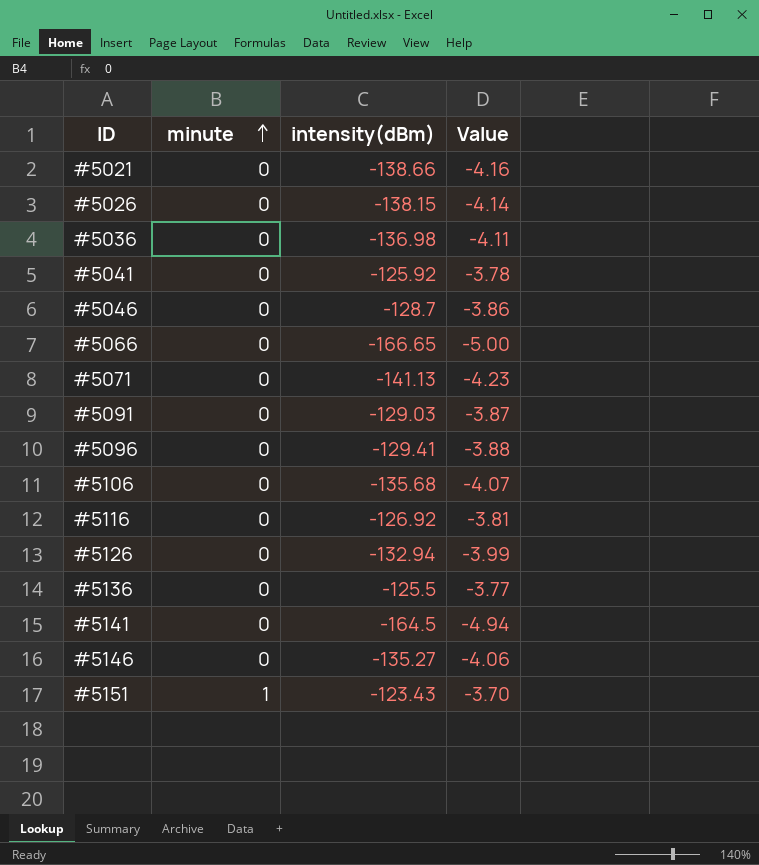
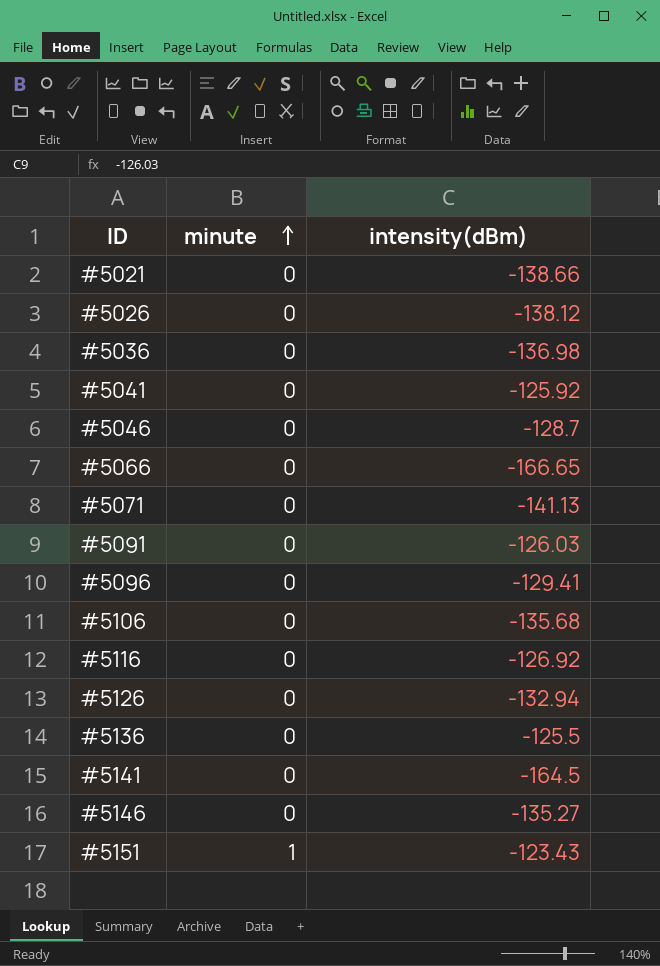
column Value | formula: [intensity(dBm)] * 0.03 -> none
#5026 | intensity(dBm): -138.15 -> -138.12
#5091 | intensity(dBm): -129.03 -> -126.03

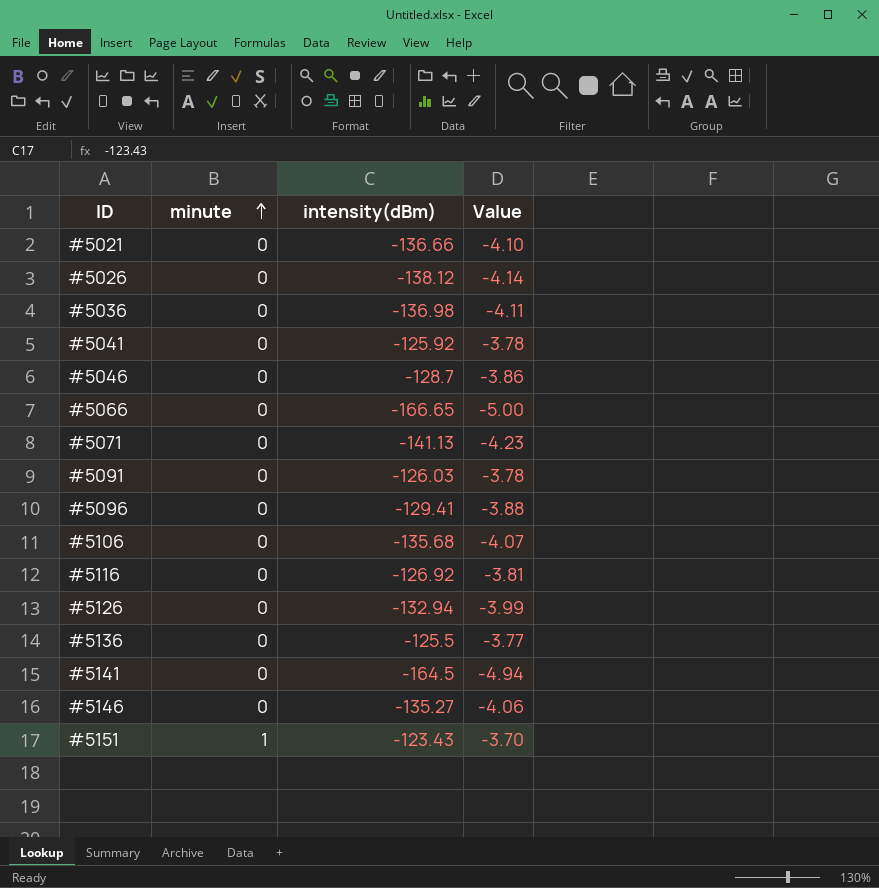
column Value | formula: none -> [intensity(dBm)] * 0.03
#5021 | intensity(dBm): -138.66 -> -136.66

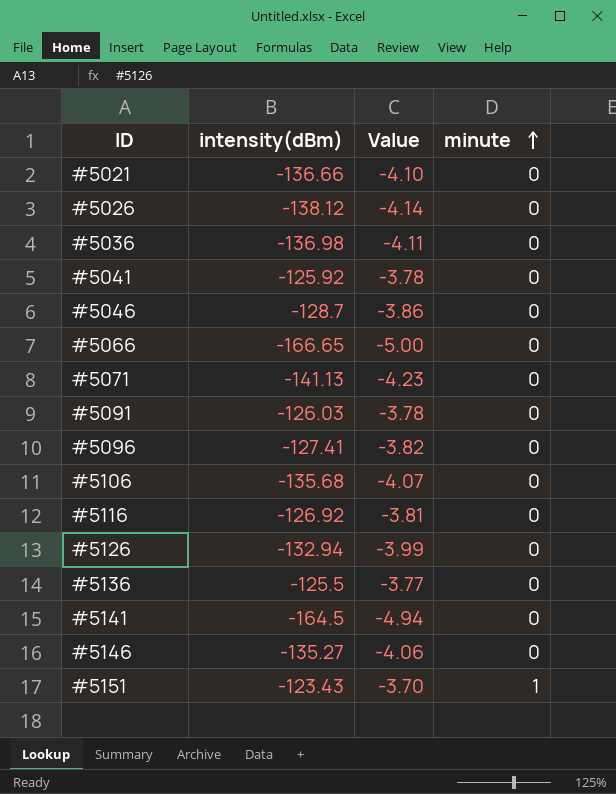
column minute | position: 2 -> 4
#5096 | intensity(dBm): -129.41 -> -127.41
#5096 | Value: -3.88 -> -3.82

